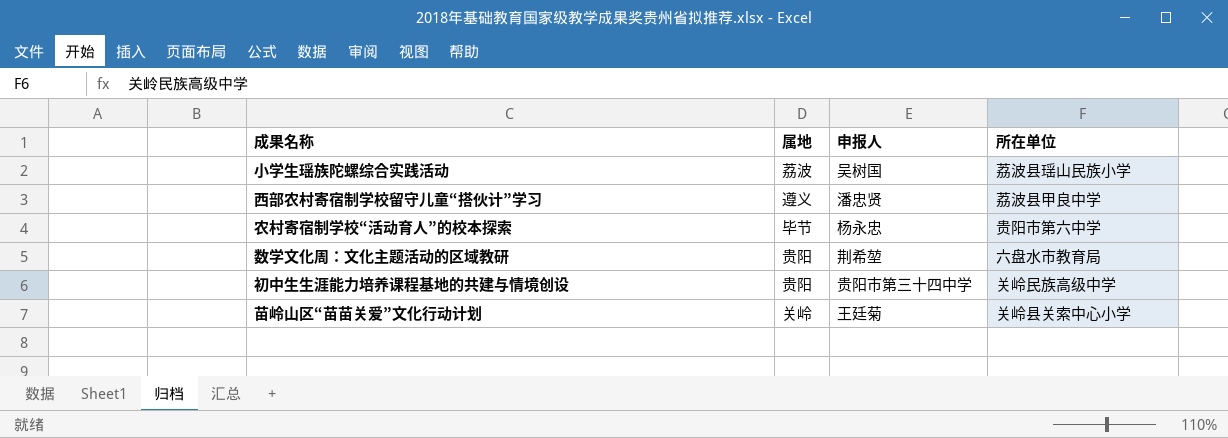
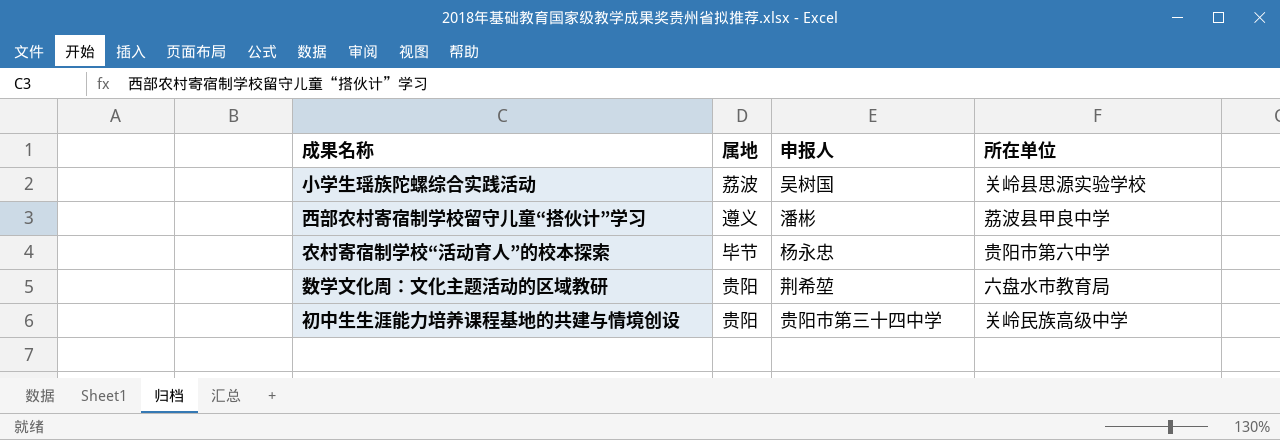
row 苗岭山区“苗苗关爱”文化行动计划: 关岭 | 王廷菊 | 关岭县关索中心小学 -> none
小学生瑶族陀螺综合实践活动 | 所在单位: 荔波县瑶山民族小学 -> 关岭县思源实验学校
西部农村寄宿制学校留守儿童“搭伙计”学习 | 申报人: 潘忠贤 -> 潘彬

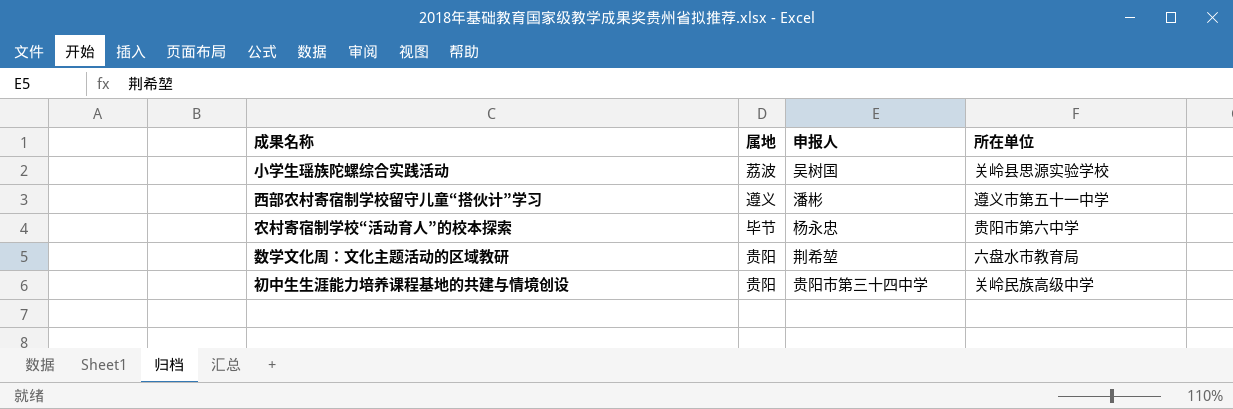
西部农村寄宿制学校留守儿童“搭伙计”学习 | 所在单位: 荔波县甲良中学 -> 遵义市第五十一中学

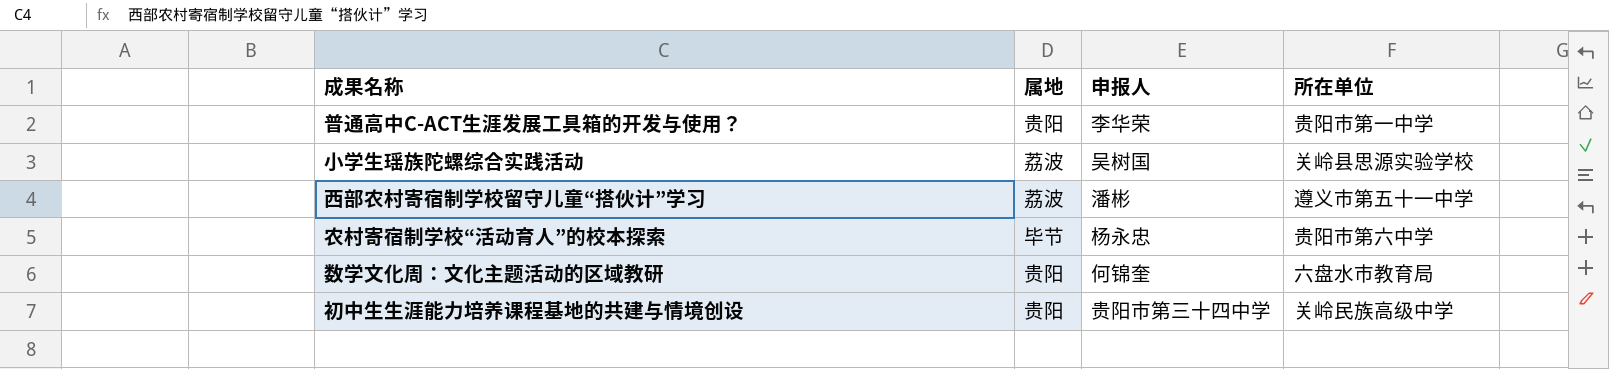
row 普通高中C-ACT生涯发展工具箱的开发与使用？: none -> 贵阳 | 李华荣 | 贵阳市第一中学
西部农村寄宿制学校留守儿童“搭伙计”学习 | 属地: 遵义 -> 荔波
数学文化周：文化主题活动的区域教研 | 申报人: 荆希堃 -> 何锦奎

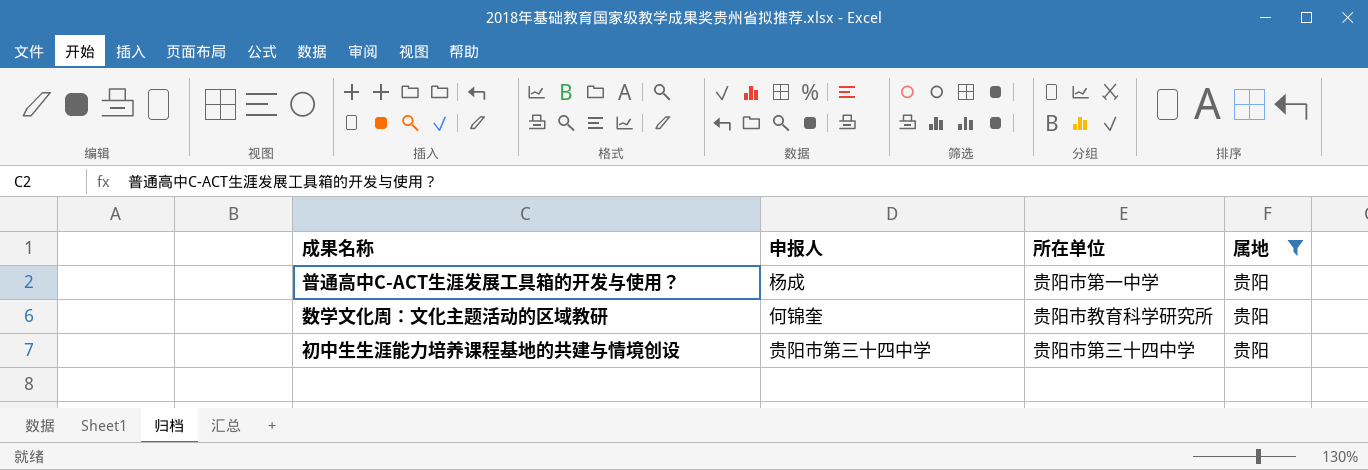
filter: none -> 属地 = 贵阳
column 属地 | position: 2 -> 4
普通高中C-ACT生涯发展工具箱的开发与使用？ | 申报人: 李华荣 -> 杨成
数学文化周：文化主题活动的区域教研 | 所在单位: 六盘水市教育局 -> 贵阳市教育科学研究所
初中生生涯能力培养课程基地的共建与情境创设 | 所在单位: 关岭民族高级中学 -> 贵阳市第三十四中学

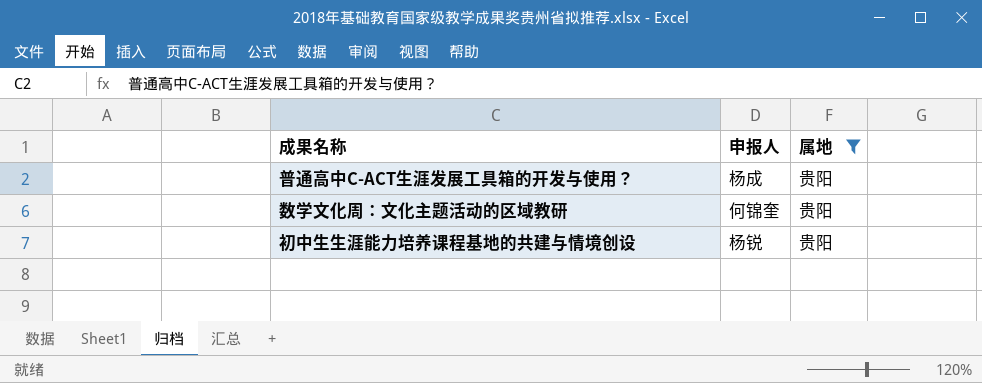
column 所在单位 | position: 3 -> none
初中生生涯能力培养课程基地的共建与情境创设 | 申报人: 贵阳市第三十四中学 -> 杨锐

